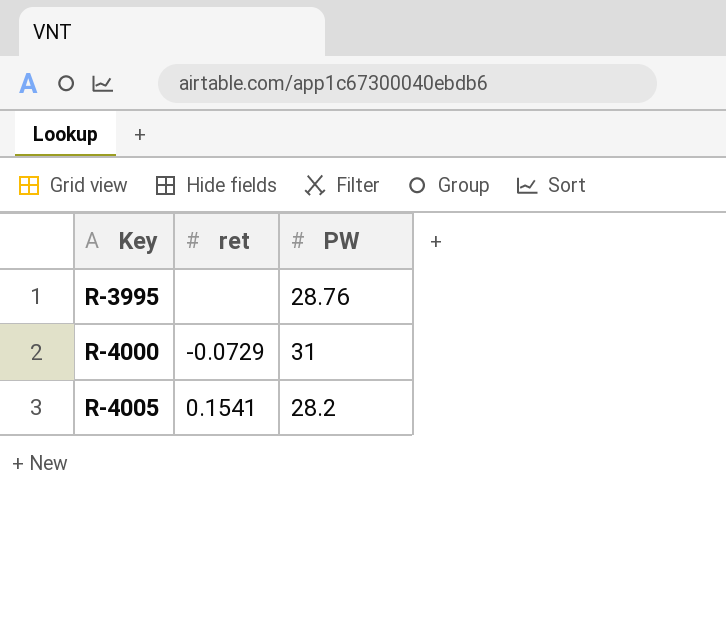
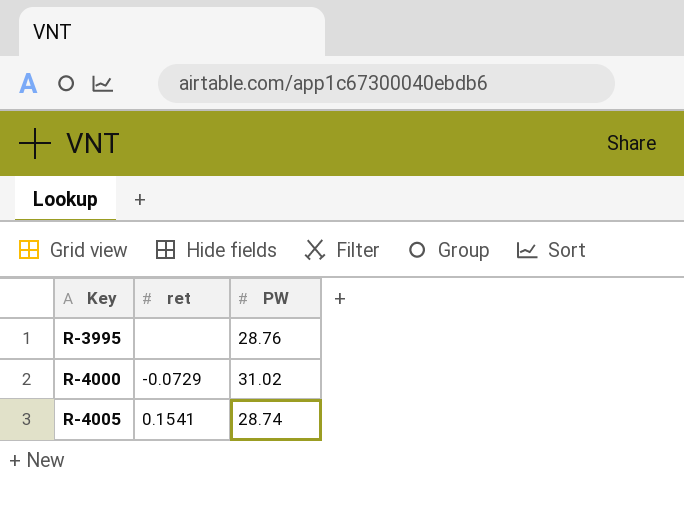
R-4000 | PW: 31 -> 31.02
R-4005 | PW: 28.2 -> 28.74

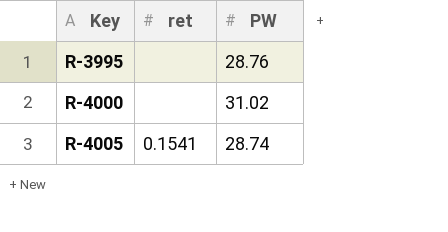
R-4000 | ret: -0.0729 -> none

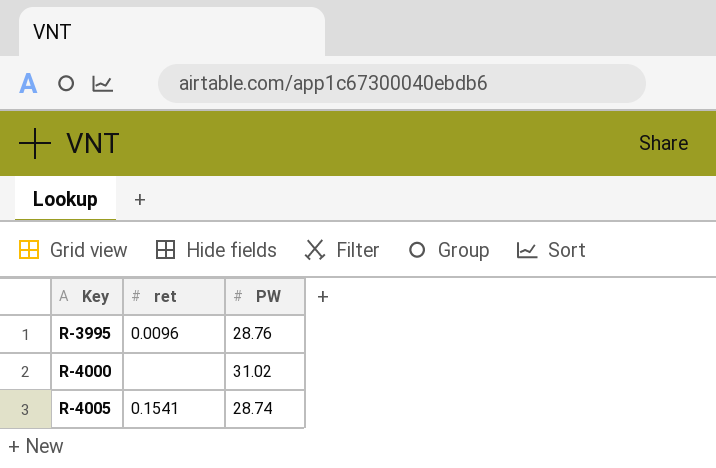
R-3995 | ret: none -> 0.0096

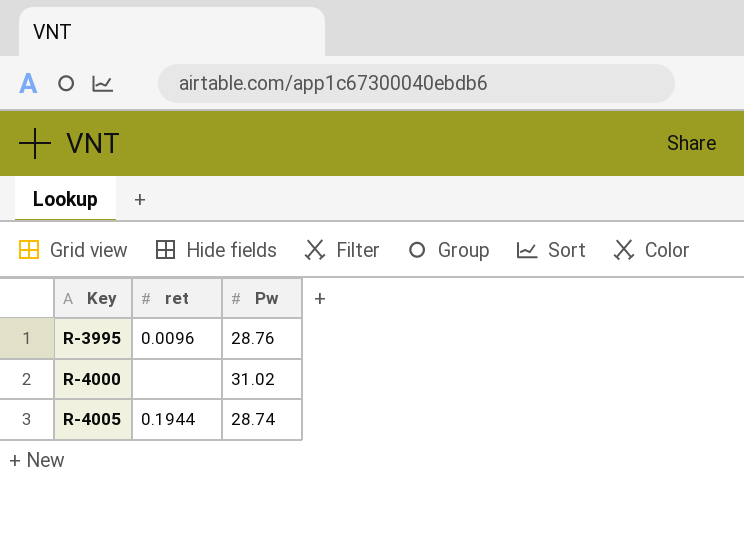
column name: PW -> Pw
R-4005 | ret: 0.1541 -> 0.1944

